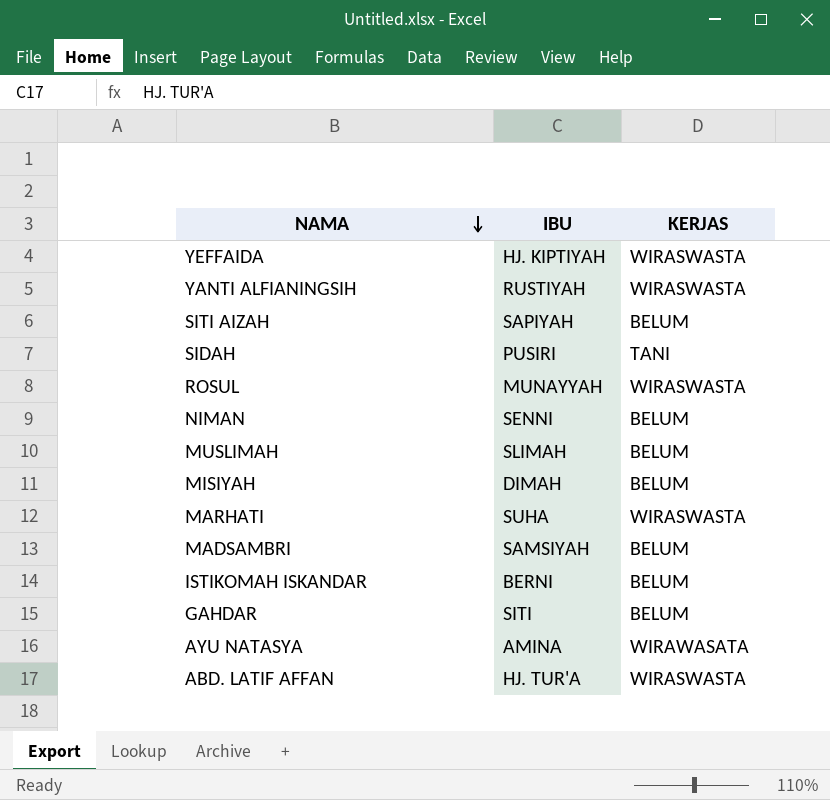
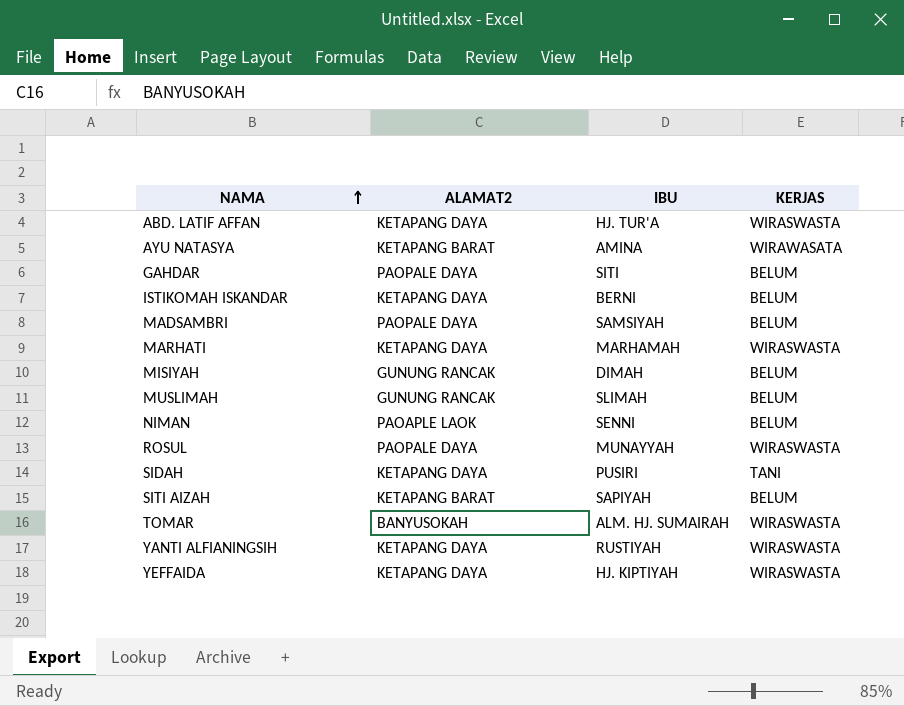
row order: NAMA descending -> NAMA ascending
column ALAMAT2 | position: none -> 2
MARHATI | IBU: SUHA -> MARHAMAH
row TOMAR: none -> BANYUSOKAH | ALM. HJ. SUMAIRAH | WIRASWASTA

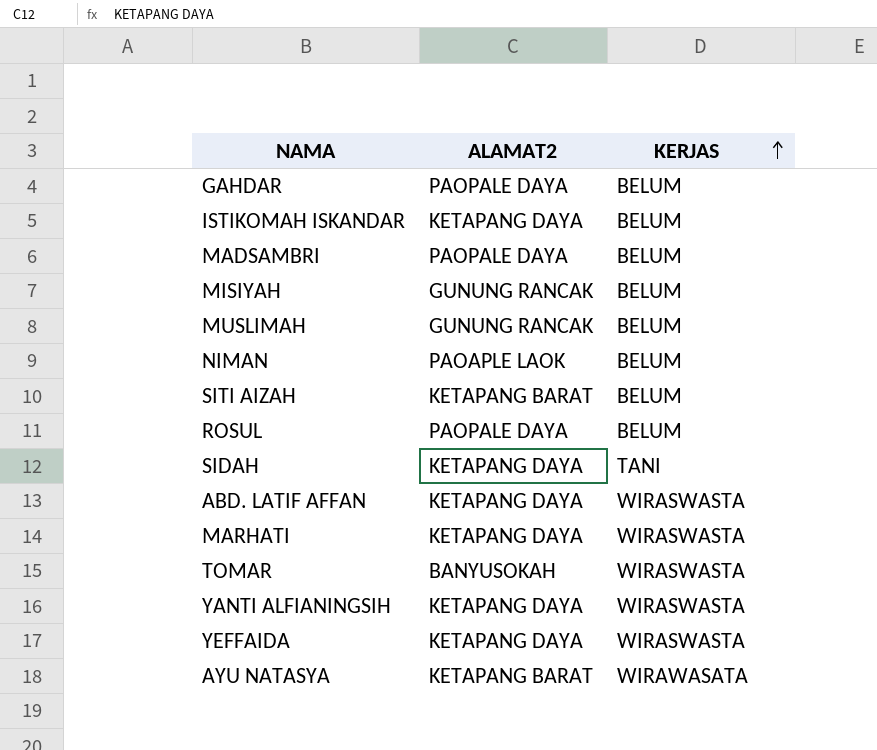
row order: NAMA ascending -> KERJAS ascending
column IBU | position: 3 -> none
ROSUL | KERJAS: WIRASWASTA -> BELUM

